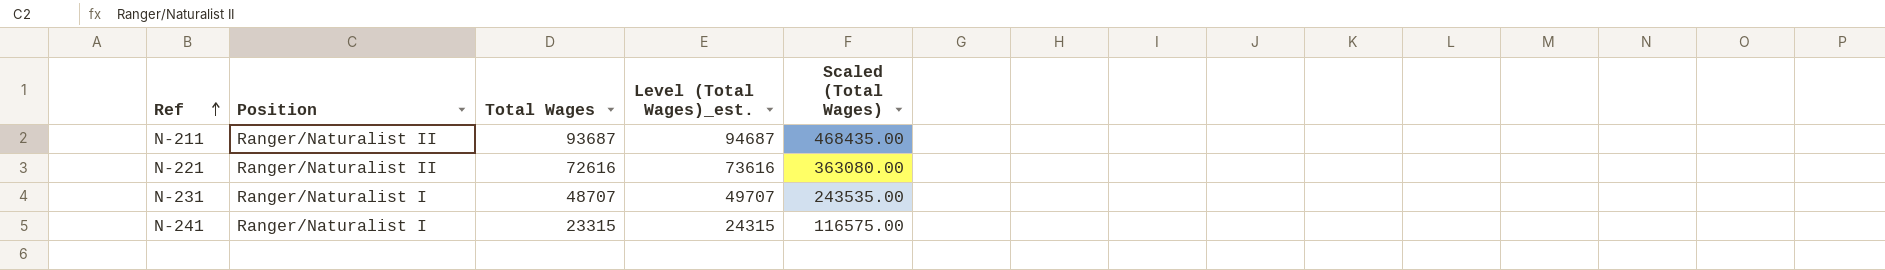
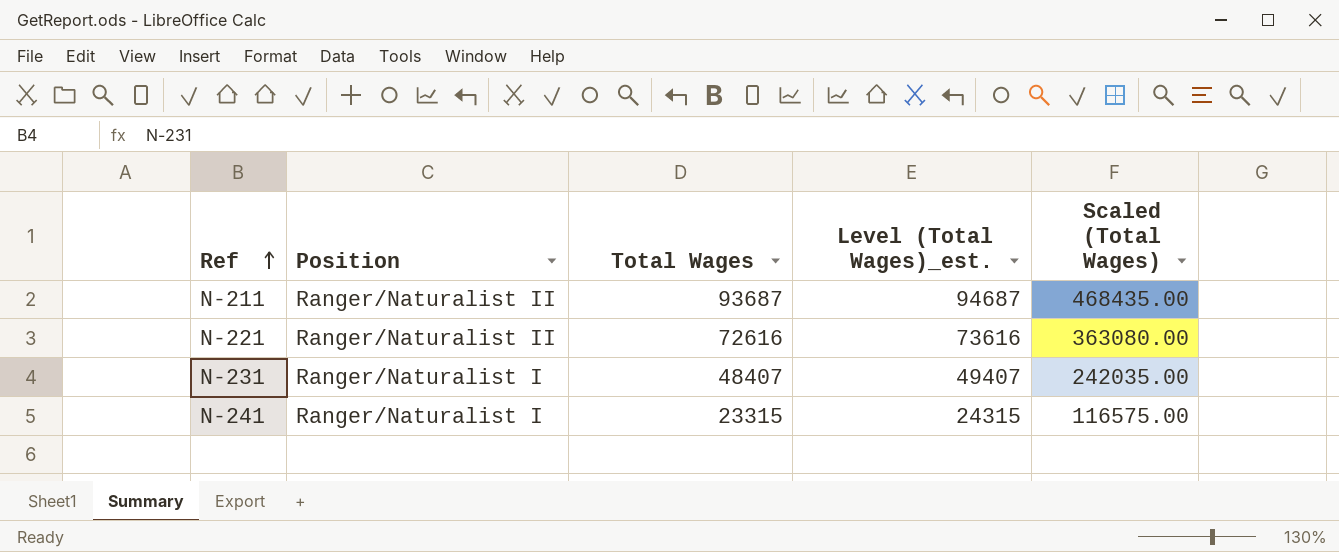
N-231 | Total Wages: 48707 -> 48407
N-231 | Level (Total Wages)_est.: 49707 -> 49407
N-231 | Scaled (Total Wages): 243535.00 -> 242035.00

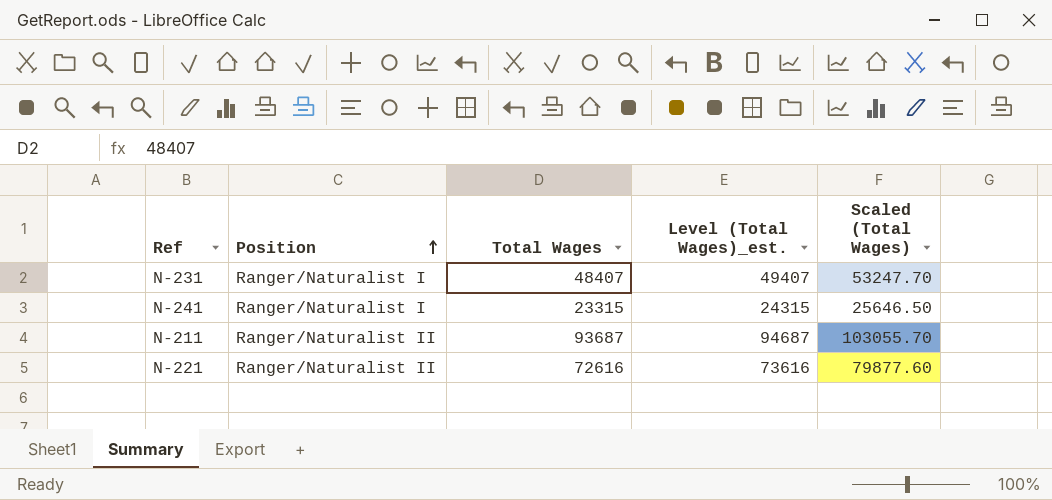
row order: Ref ascending -> Position ascending
column Scaled (Total Wages) | formula: [Total Wages] * 5 -> [Total Wages] * 1.1

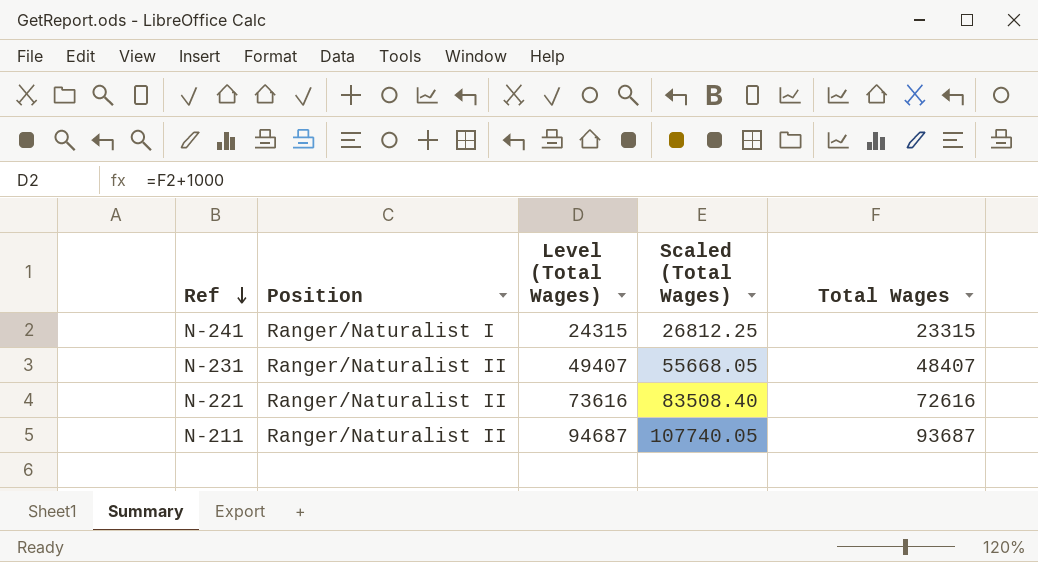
row order: Position ascending -> Ref descending
column name: Level (Total Wages)_est. -> Level (Total Wages)
column Scaled (Total Wages) | formula: [Total Wages] * 1.1 -> [Total Wages] * 1.15
column Total Wages | position: 3 -> 5
N-231 | Position: Ranger/Naturalist I -> Ranger/Naturalist II

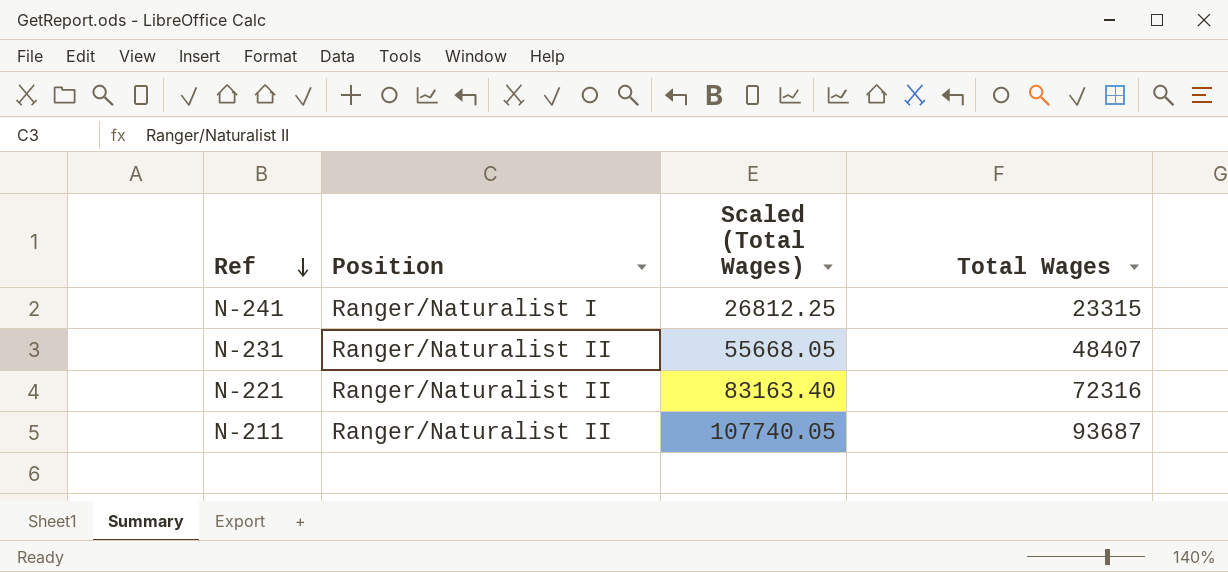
column Level (Total Wages) | formula: [Total Wages] + 1000 -> none
N-221 | Scaled (Total Wages): 83508.40 -> 83163.40
N-221 | Total Wages: 72616 -> 72316

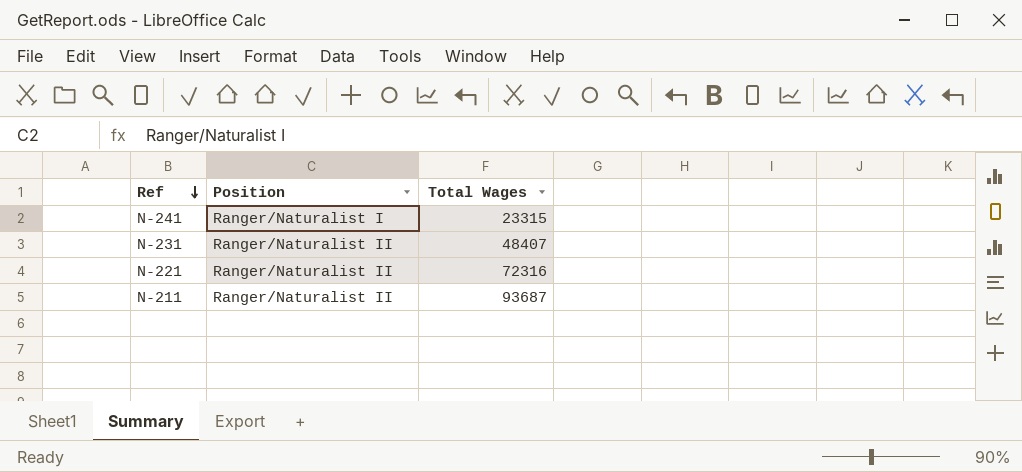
column Scaled (Total Wages) | formula: [Total Wages] * 1.15 -> none

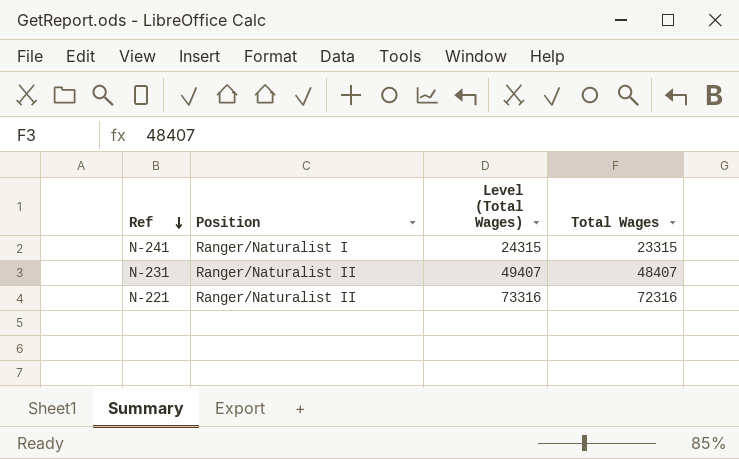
column Level (Total Wages) | formula: none -> [Total Wages] + 1000
row N-211: Ranger/Naturalist II | 93687 -> none

